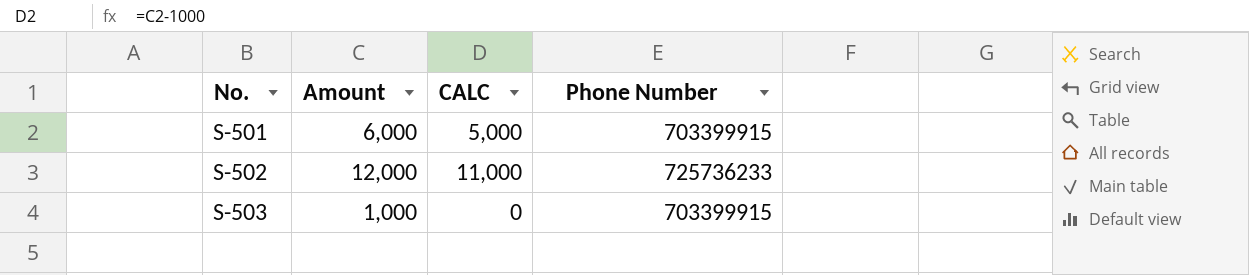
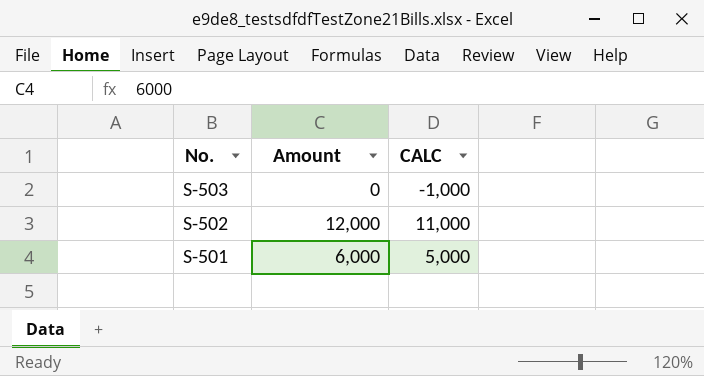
row order: No. ascending -> No. descending
column Phone Number | position: 4 -> none
S-503 | Amount: 1,000 -> 0
S-503 | CALC: 0 -> -1,000

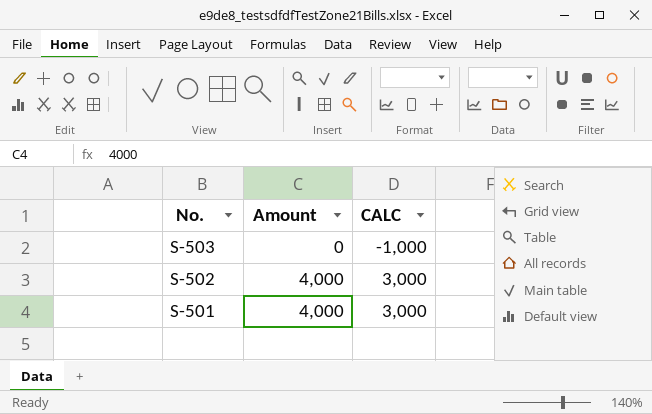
S-502 | Amount: 12,000 -> 4,000
S-502 | CALC: 11,000 -> 3,000
S-501 | Amount: 6,000 -> 4,000
S-501 | CALC: 5,000 -> 3,000

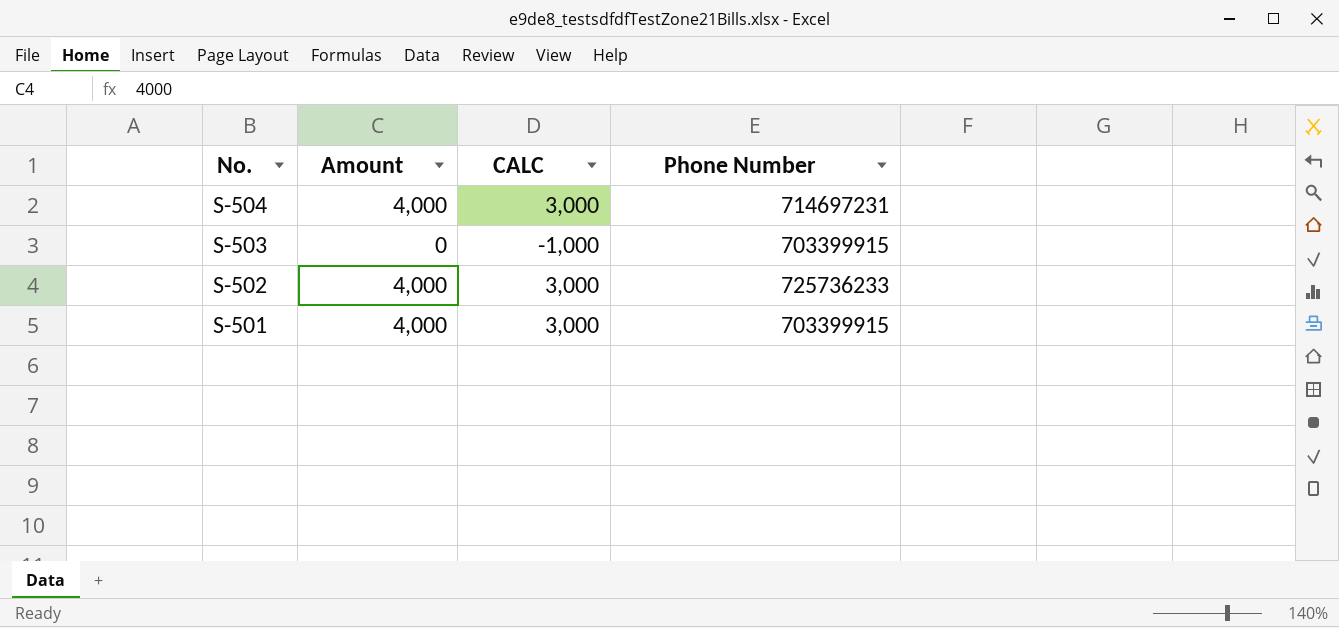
column Phone Number | position: none -> 4
row S-504: none -> 4,000 | 3,000 | 714697231

